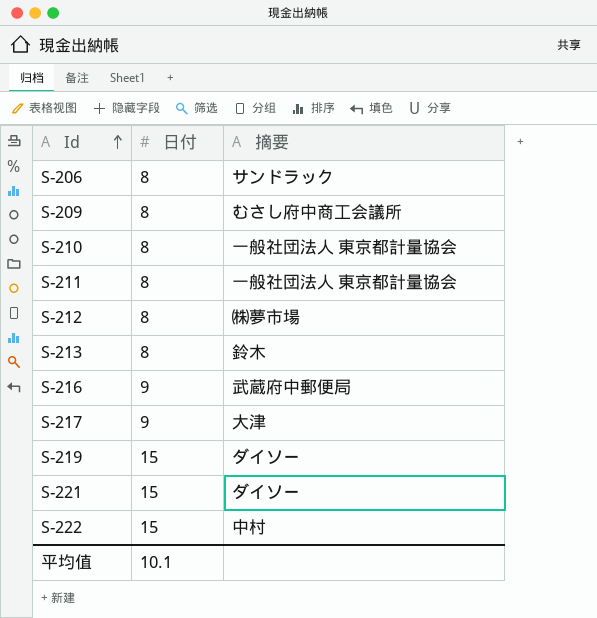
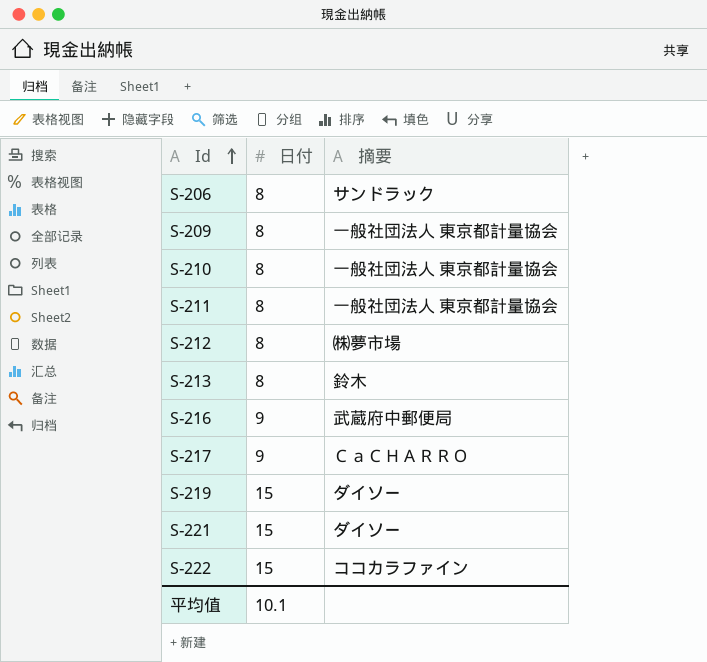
S-209 | 摘要: むさし府中商工会議所 -> 一般社団法人 東京都計量協会
S-217 | 摘要: 大津 -> ＣａＣＨＡＲＲＯ
S-222 | 摘要: 中村 -> ココカラファイン

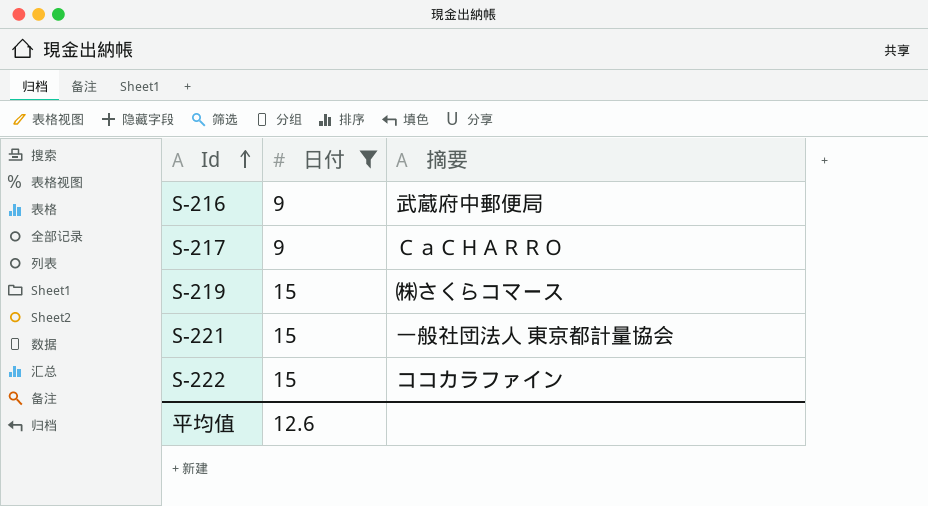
filter: none -> 日付 != 8
S-219 | 摘要: ダイソー -> ㈱さくらコマース
S-221 | 摘要: ダイソー -> 一般社団法人 東京都計量協会
平均值 | 日付: 10.1 -> 12.6

